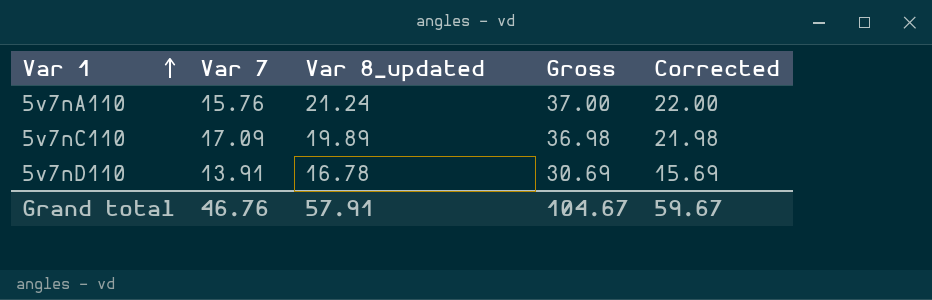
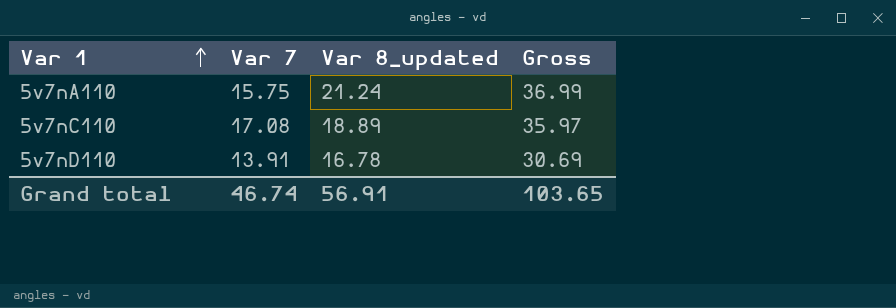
column Corrected | formula: [Gross] - 15 -> none
5v7nA110 | Var 7: 15.76 -> 15.75
5v7nA110 | Gross: 37.00 -> 36.99
5v7nC110 | Var 7: 17.09 -> 17.08
5v7nC110 | Var 8_updated: 19.89 -> 18.89
5v7nC110 | Gross: 36.98 -> 35.97
Grand total | Var 7: 46.76 -> 46.74
Grand total | Var 8_updated: 57.91 -> 56.91
Grand total | Gross: 104.67 -> 103.65

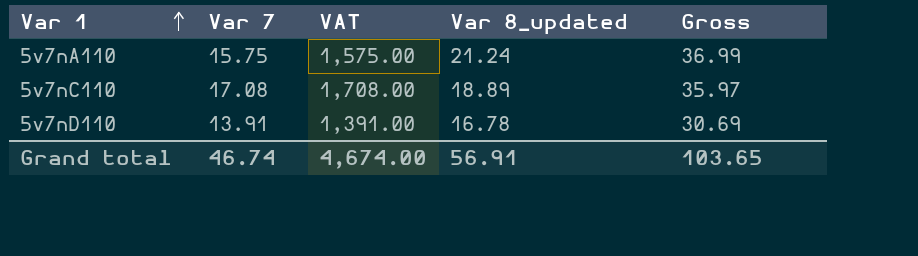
column VAT | formula: none -> [Var 7] * 100

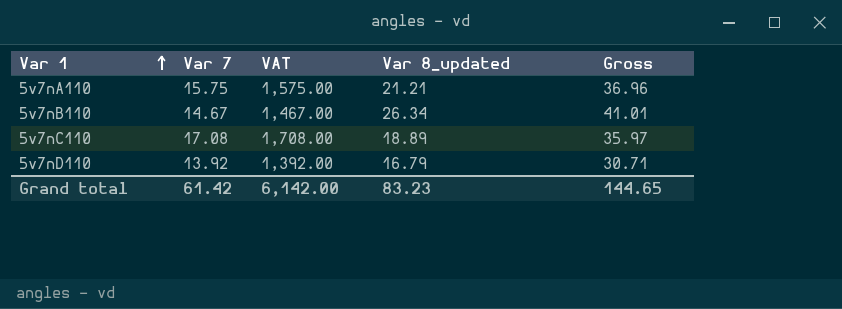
5v7nA110 | Var 8_updated: 21.24 -> 21.21
5v7nA110 | Gross: 36.99 -> 36.96
row 5v7nB110: none -> 14.67 | 1,467.00 | 26.34 | 41.01
5v7nD110 | Var 7: 13.91 -> 13.92
5v7nD110 | VAT: 1,391.00 -> 1,392.00
5v7nD110 | Var 8_updated: 16.78 -> 16.79
5v7nD110 | Gross: 30.69 -> 30.71
Grand total | Var 7: 46.74 -> 61.42
Grand total | VAT: 4,674.00 -> 6,142.00
Grand total | Var 8_updated: 56.91 -> 83.23
Grand total | Gross: 103.65 -> 144.65

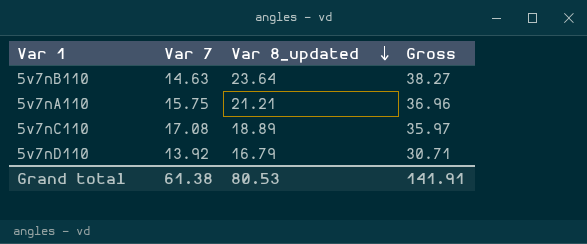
row order: Var 1 ascending -> Var 8_updated descending
column VAT | formula: [Var 7] * 100 -> none
5v7nB110 | Var 7: 14.67 -> 14.63
5v7nB110 | Var 8_updated: 26.34 -> 23.64
5v7nB110 | Gross: 41.01 -> 38.27
Grand total | Var 7: 61.42 -> 61.38
Grand total | Var 8_updated: 83.23 -> 80.53
Grand total | Gross: 144.65 -> 141.91

